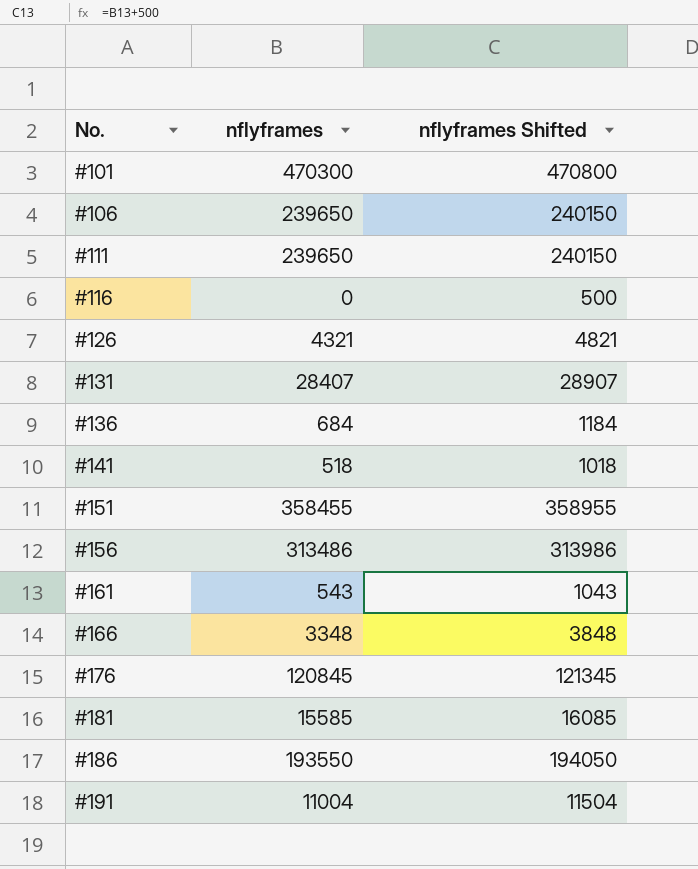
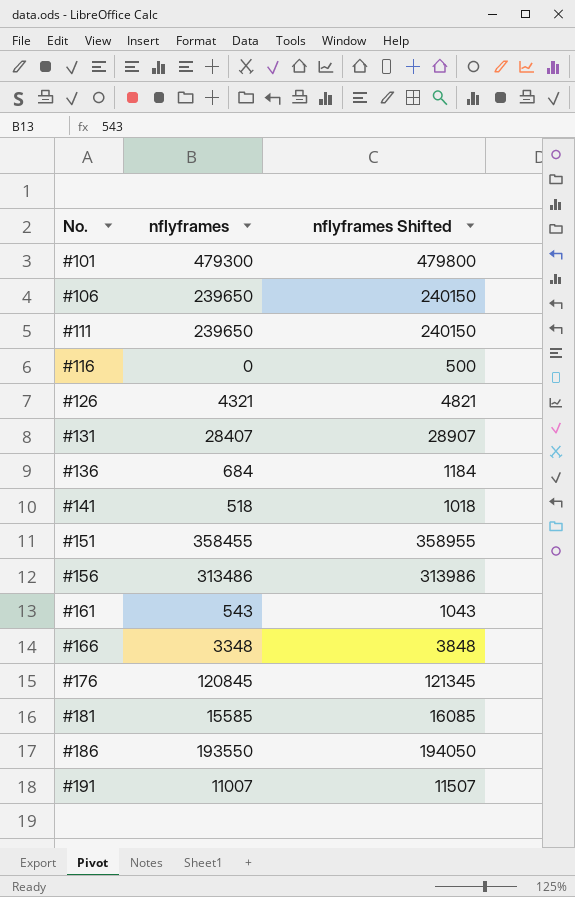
#101 | nflyframes: 470300 -> 479300
#101 | nflyframes Shifted: 470800 -> 479800
#191 | nflyframes: 11004 -> 11007
#191 | nflyframes Shifted: 11504 -> 11507

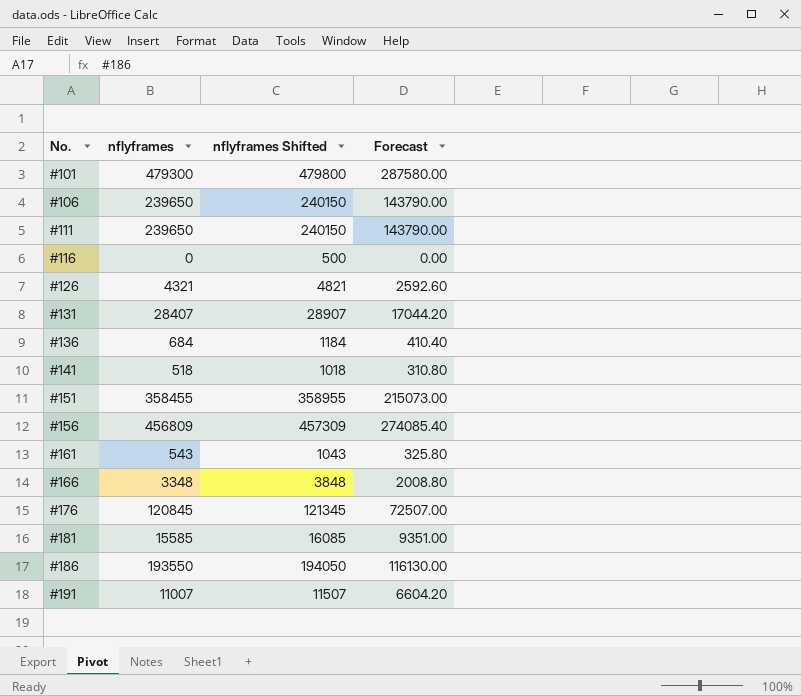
column Forecast | formula: none -> [nflyframes] * 0.6
#156 | nflyframes: 313486 -> 456809
#156 | nflyframes Shifted: 313986 -> 457309

